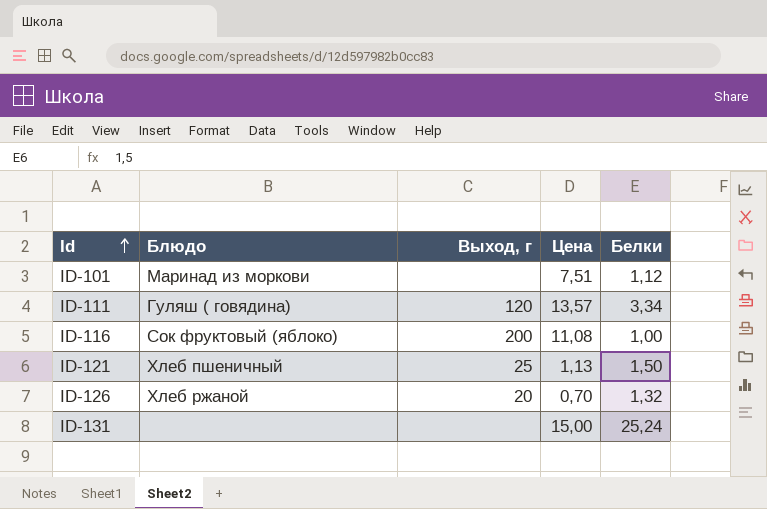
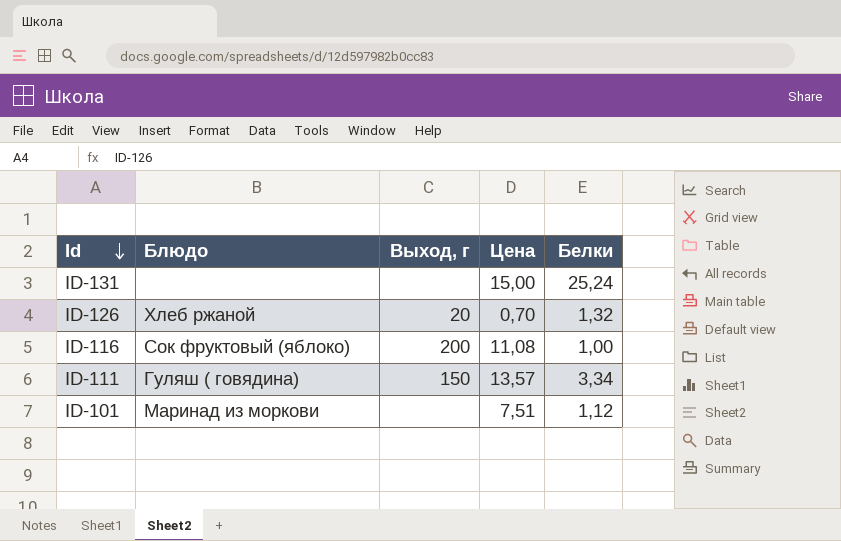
row order: Id ascending -> Id descending
row ID-121: Хлеб пшеничный | 25 | 1,13 | 1,50 -> none
ID-111 | Выход, г: 120 -> 150

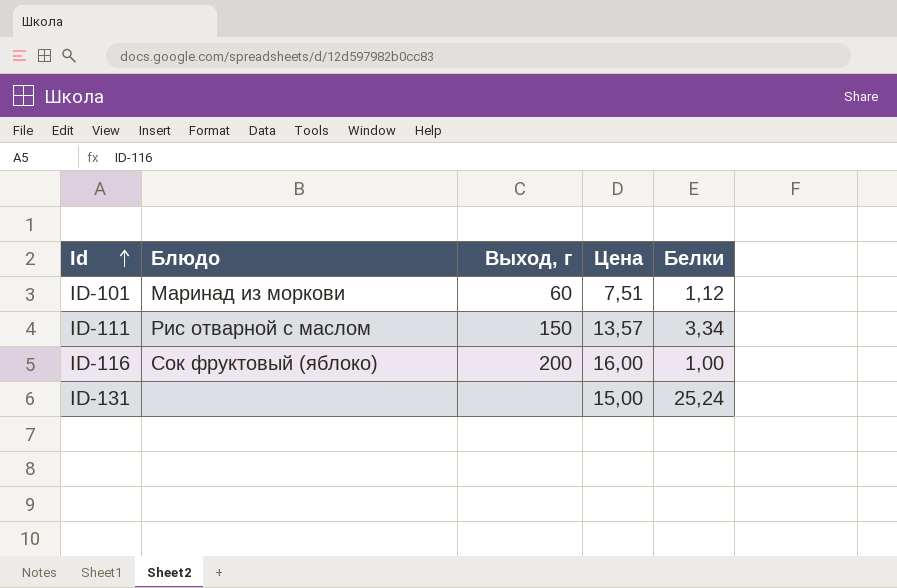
row order: Id descending -> Id ascending
row ID-126: Хлеб ржаной | 20 | 0,70 | 1,32 -> none
ID-101 | Выход, г: none -> 60
ID-111 | Блюдо: Гуляш ( говядина) -> Рис отварной с маслом
ID-116 | Цена: 11,08 -> 16,00

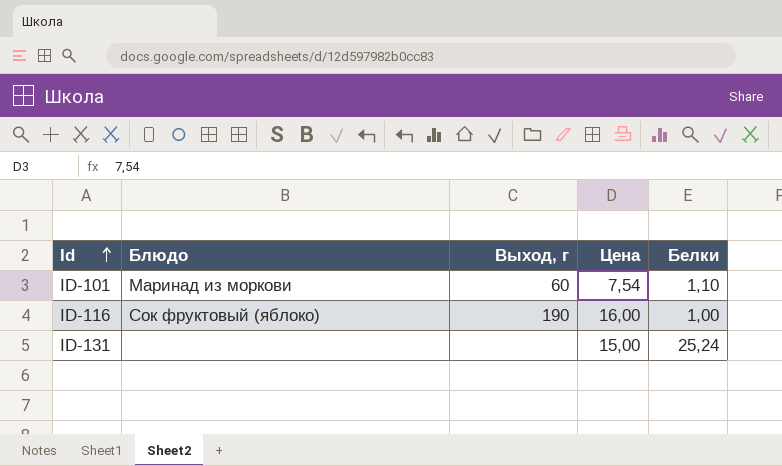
row ID-111: Рис отварной с маслом | 150 | 13,57 | 3,34 -> none
ID-101 | Цена: 7,51 -> 7,54
ID-101 | Белки: 1,12 -> 1,10
ID-116 | Выход, г: 200 -> 190

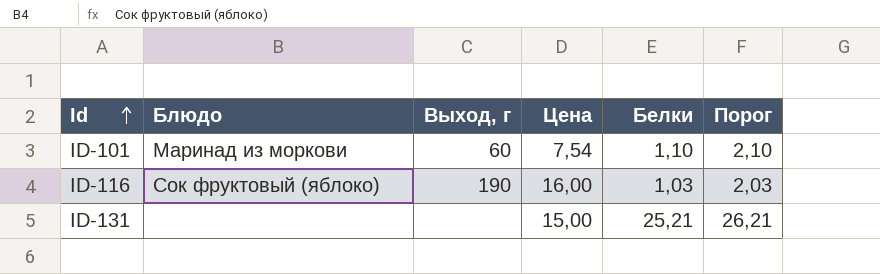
column Порог | formula: none -> [Белки] + 1
ID-116 | Белки: 1,00 -> 1,03
ID-131 | Белки: 25,24 -> 25,21

